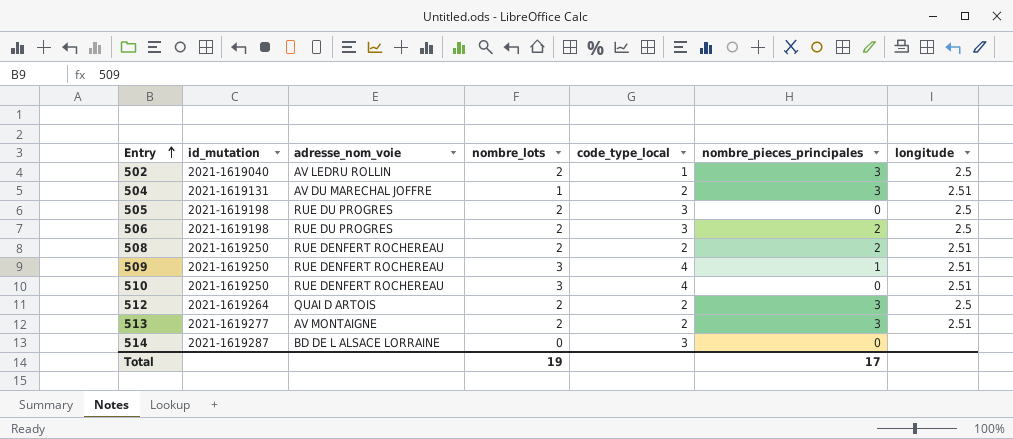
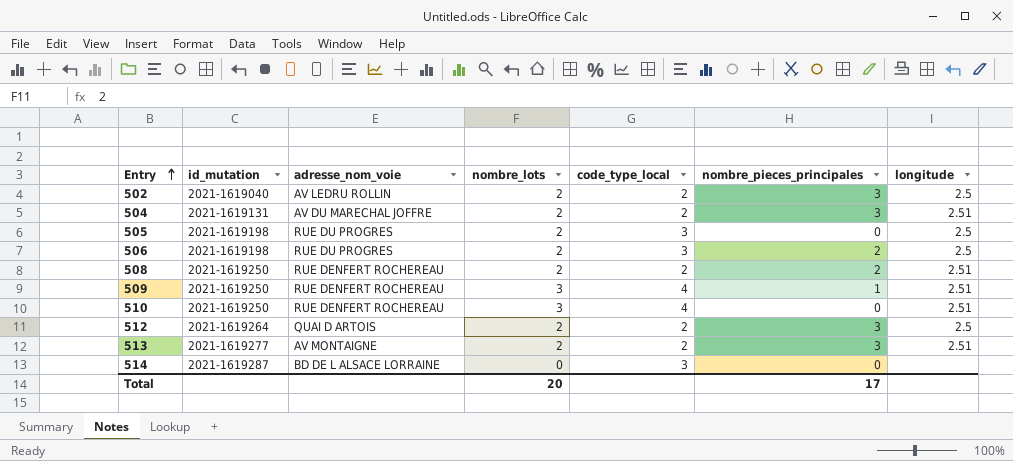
502 | code_type_local: 1 -> 2
504 | nombre_lots: 1 -> 2
Total | nombre_lots: 19 -> 20

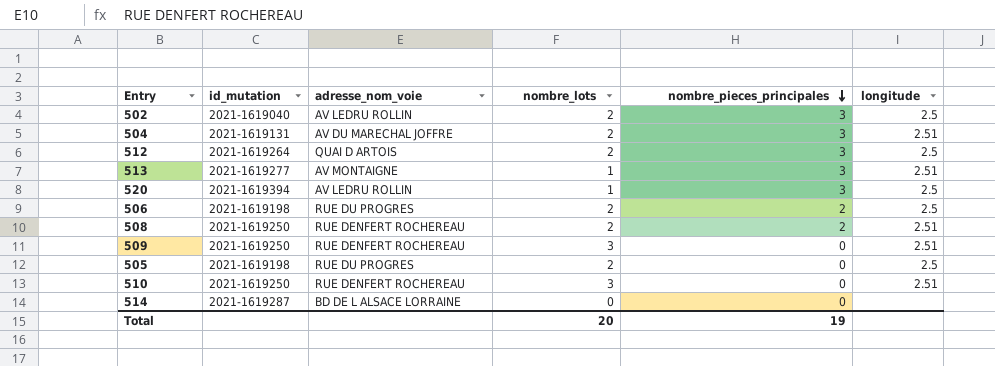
row order: Entry ascending -> nombre_pieces_principales descending
column code_type_local | position: 5 -> none
513 | nombre_lots: 2 -> 1
row 520: none -> 2021-1619394 | AV LEDRU ROLLIN | 1 | 3 | 2.5
509 | nombre_pieces_principales: 1 -> 0
Total | nombre_pieces_principales: 17 -> 19

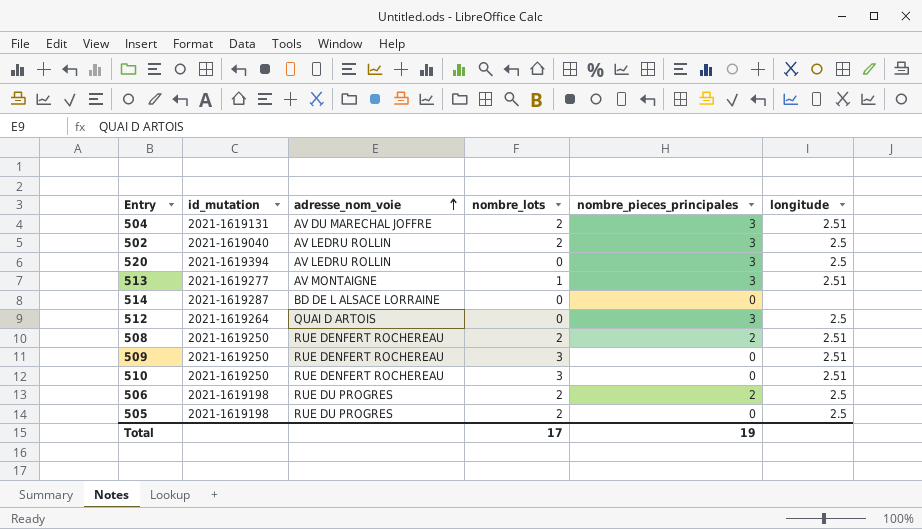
row order: nombre_pieces_principales descending -> adresse_nom_voie ascending
520 | nombre_lots: 1 -> 0
512 | nombre_lots: 2 -> 0
Total | nombre_lots: 20 -> 17

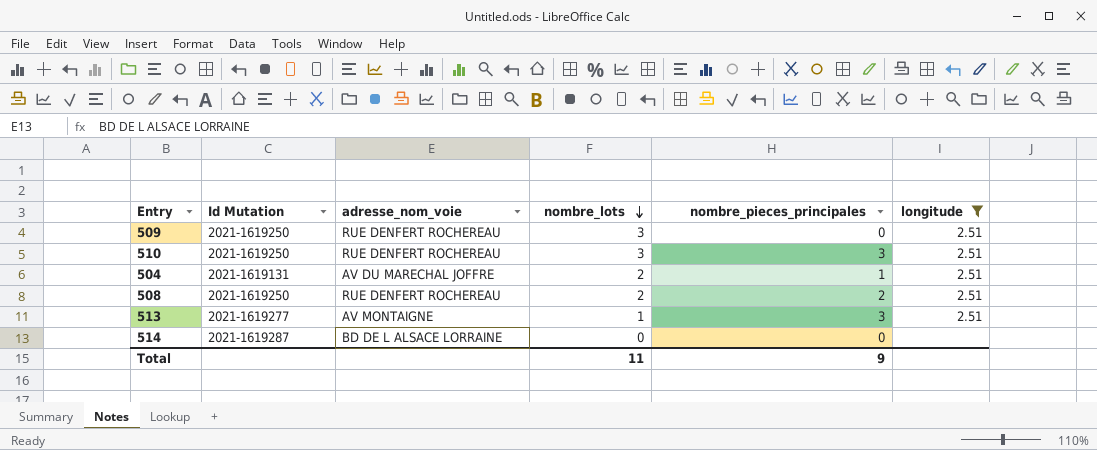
filter: none -> longitude != 2.5
row order: adresse_nom_voie ascending -> nombre_lots descending
column name: id_mutation -> Id Mutation
510 | nombre_pieces_principales: 0 -> 3
504 | nombre_pieces_principales: 3 -> 1
Total | nombre_lots: 17 -> 11
Total | nombre_pieces_principales: 19 -> 9

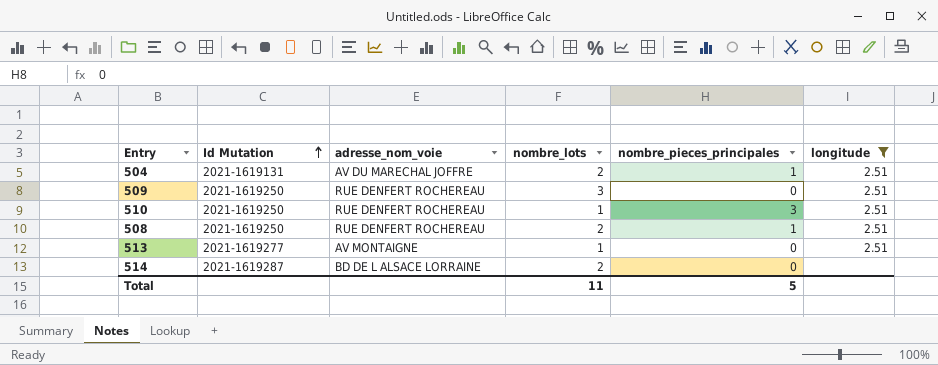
row order: nombre_lots descending -> Id Mutation ascending
510 | nombre_lots: 3 -> 1
508 | nombre_pieces_principales: 2 -> 1
513 | nombre_pieces_principales: 3 -> 0
514 | nombre_lots: 0 -> 2
Total | nombre_pieces_principales: 9 -> 5

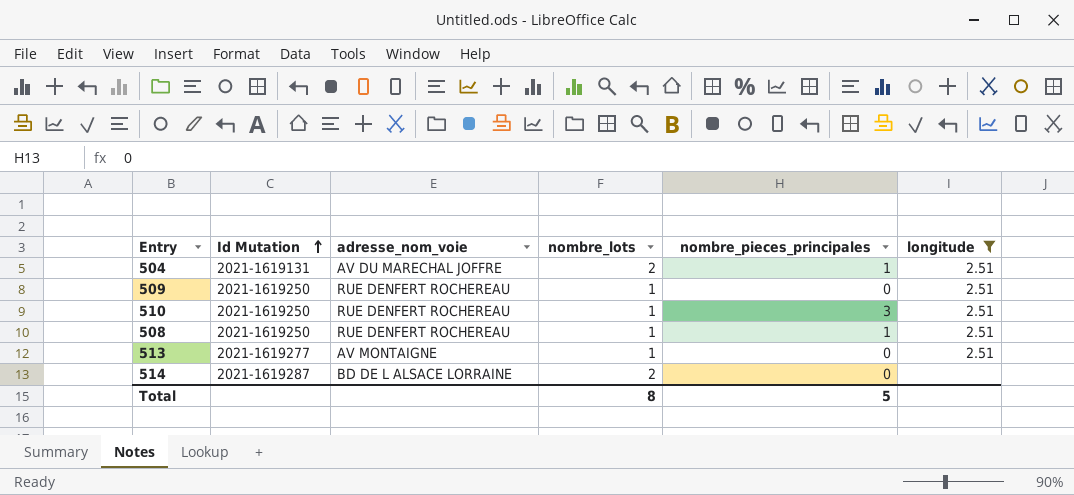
509 | nombre_lots: 3 -> 1
508 | nombre_lots: 2 -> 1
Total | nombre_lots: 11 -> 8

